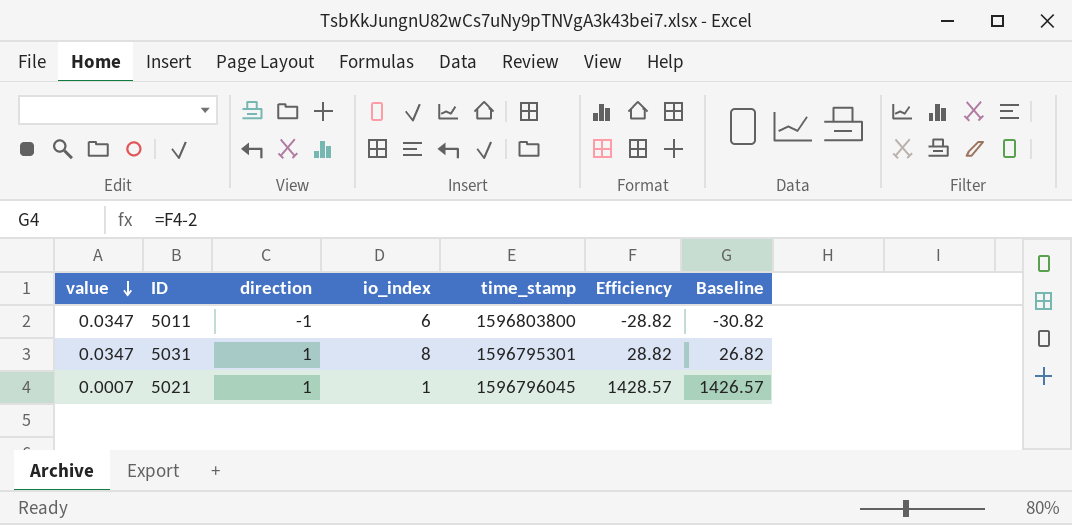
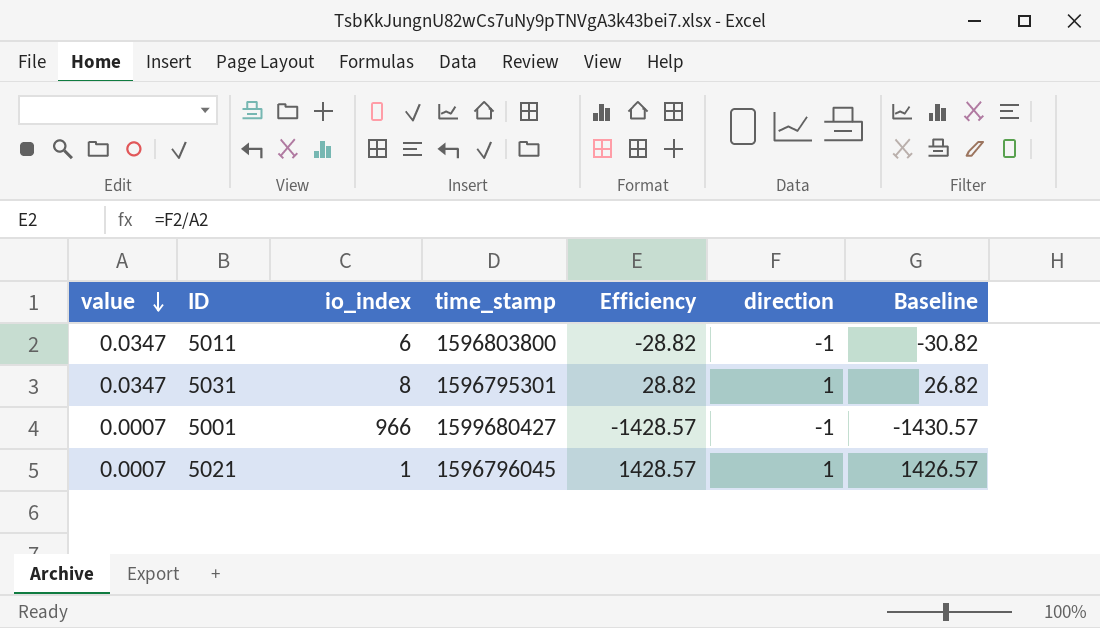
column direction | position: 3 -> 6
row 5001: none -> 0.0007 | 966 | 1599680427 | -1428.57 | -1 | -1430.57

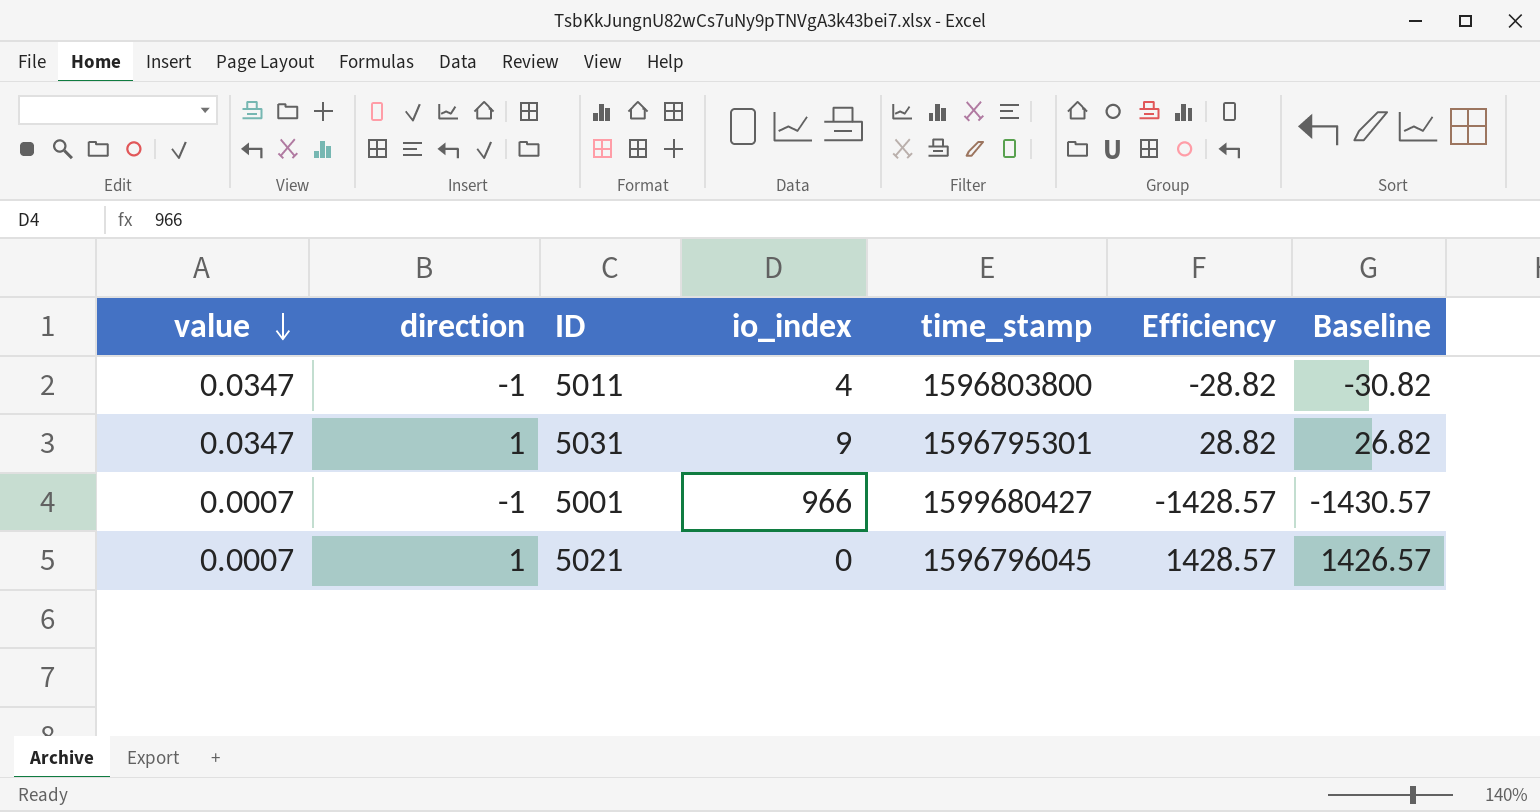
column direction | position: 6 -> 2
5011 | io_index: 6 -> 4
5031 | io_index: 8 -> 9
5021 | io_index: 1 -> 0

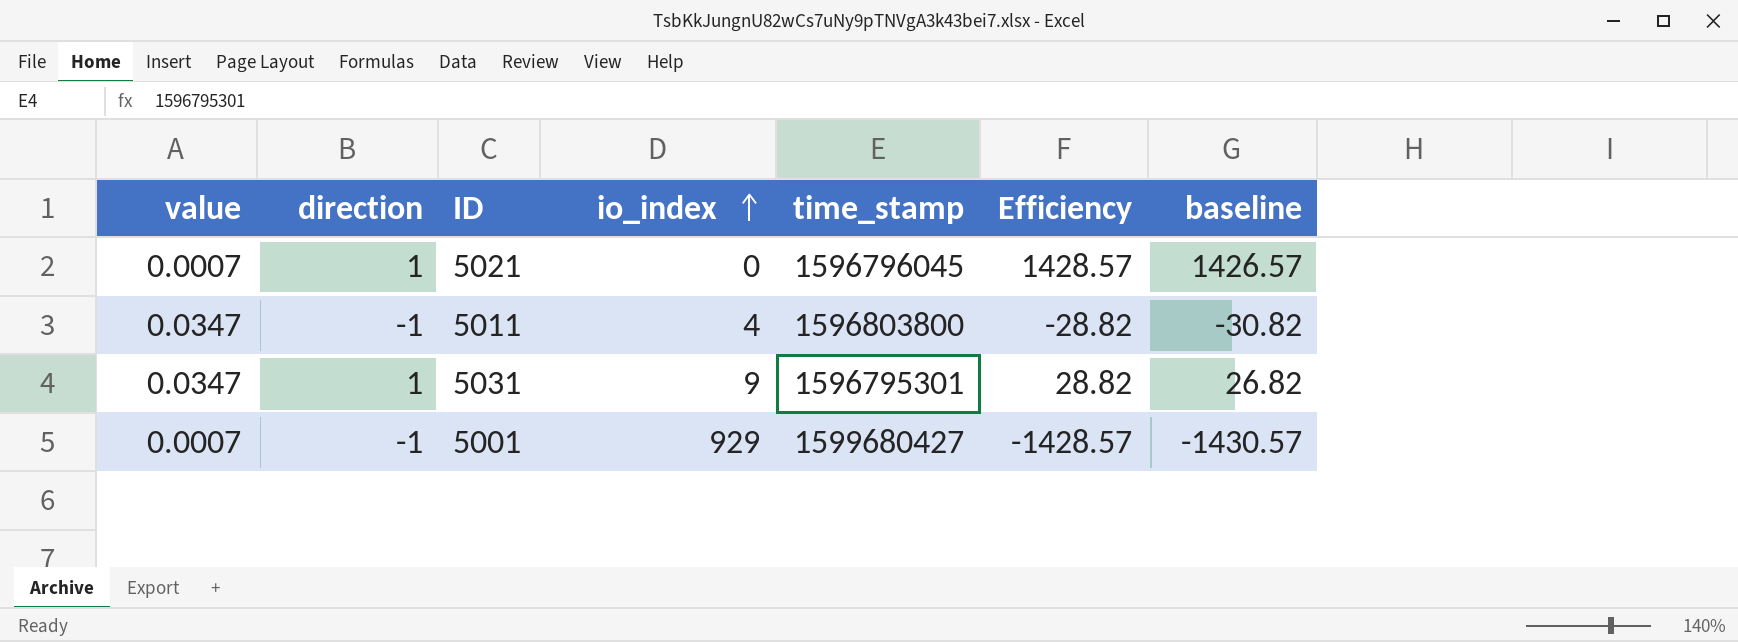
row order: value descending -> io_index ascending
column name: Baseline -> baseline
5001 | io_index: 966 -> 929

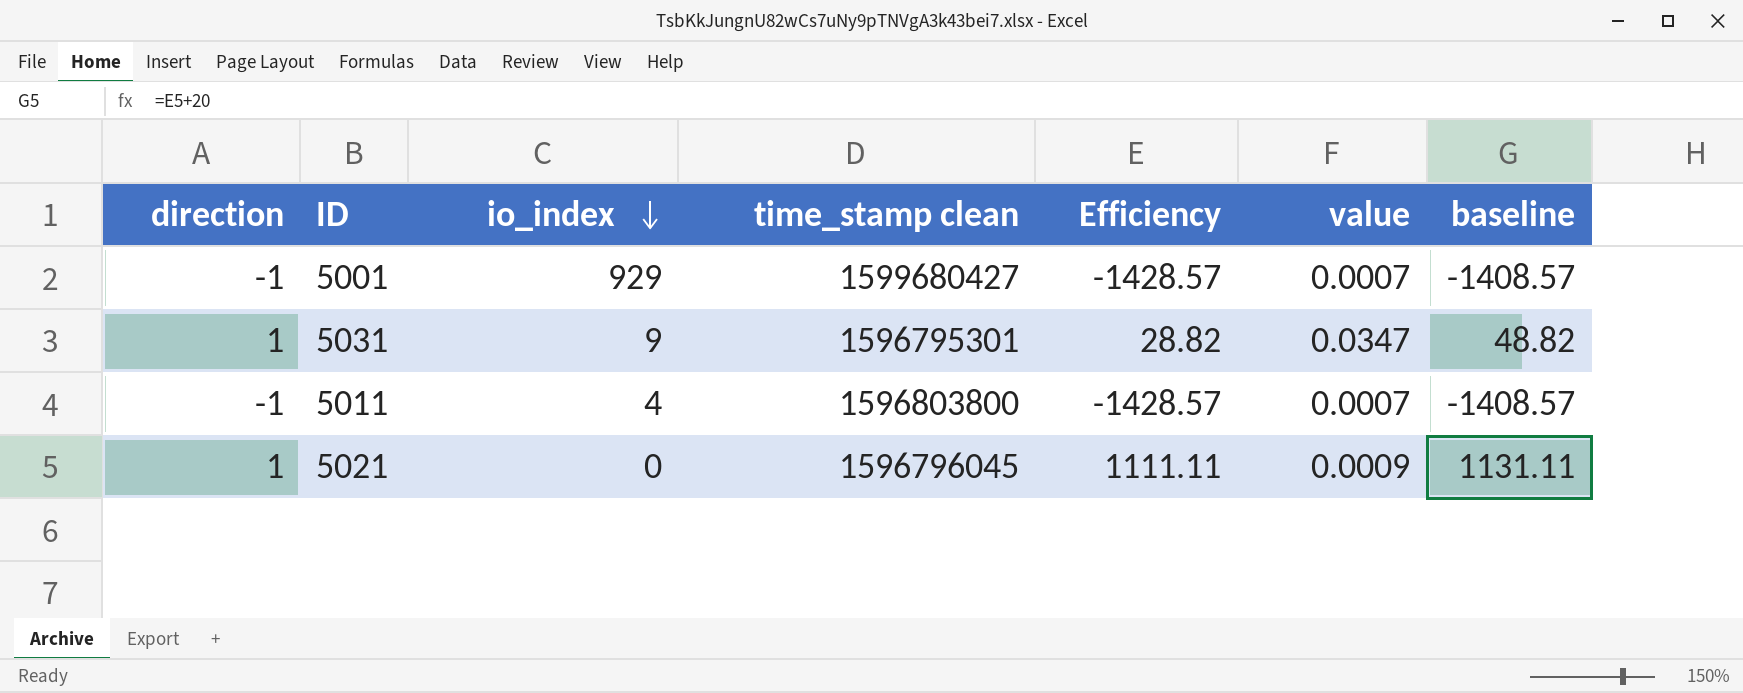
row order: io_index ascending -> io_index descending
column name: time_stamp -> time_stamp clean
column value | position: 1 -> 6
column baseline | formula: [Efficiency] - 2 -> [Efficiency] + 20
5011 | Efficiency: -28.82 -> -1428.57
5011 | value: 0.0347 -> 0.0007
5021 | Efficiency: 1428.57 -> 1111.11
5021 | value: 0.0007 -> 0.0009

